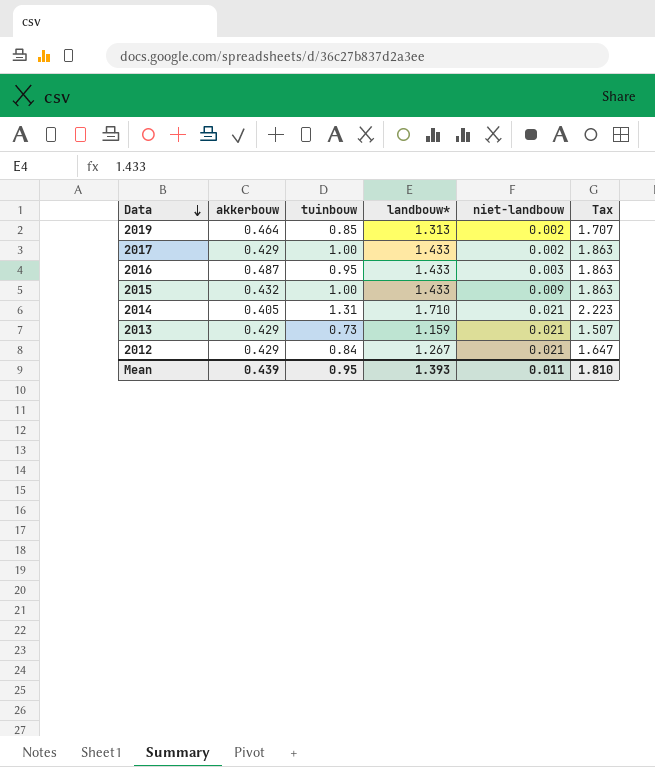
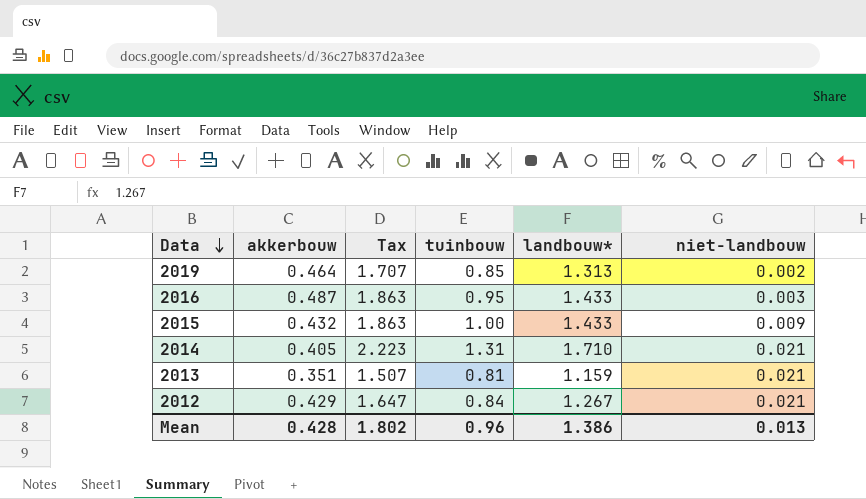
column Tax | position: 6 -> 3
row 2017: 0.429 | 1.00 | 1.433 | 0.002 | 1.863 -> none
2013 | akkerbouw: 0.429 -> 0.351
2013 | tuinbouw: 0.73 -> 0.81
Mean | akkerbouw: 0.439 -> 0.428
Mean | Tax: 1.810 -> 1.802
Mean | tuinbouw: 0.95 -> 0.96
Mean | landbouw*: 1.393 -> 1.386
Mean | niet-landbouw: 0.011 -> 0.013

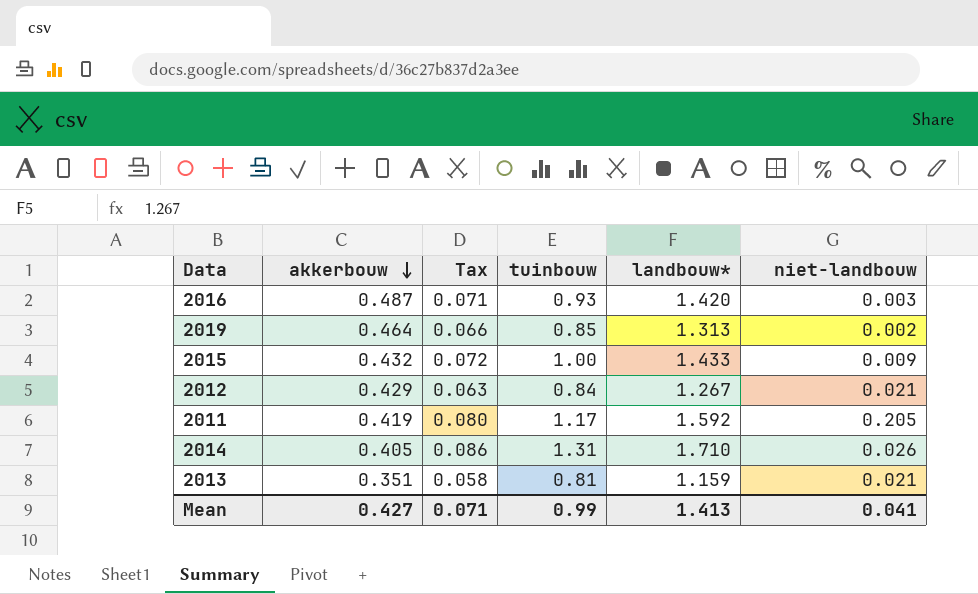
row order: Data descending -> akkerbouw descending
column Tax | formula: [landbouw*] * 1.3 -> [landbouw*] * 0.05
2016 | tuinbouw: 0.95 -> 0.93
2016 | landbouw*: 1.433 -> 1.420
row 2011: none -> 0.419 | 0.080 | 1.17 | 1.592 | 0.205
2014 | niet-landbouw: 0.021 -> 0.026
Mean | akkerbouw: 0.428 -> 0.427
Mean | Tax: 1.802 -> 0.071
Mean | tuinbouw: 0.96 -> 0.99
Mean | landbouw*: 1.386 -> 1.413
Mean | niet-landbouw: 0.013 -> 0.041

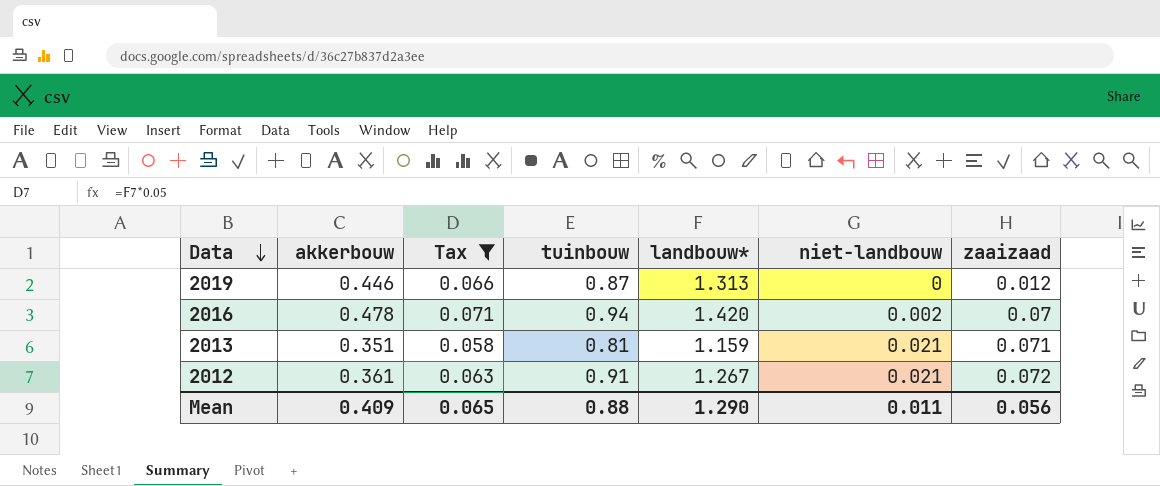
filter: none -> Tax <= 0.071
row order: akkerbouw descending -> Data descending
column zaaizaad | position: none -> 7
2019 | akkerbouw: 0.464 -> 0.446
2019 | tuinbouw: 0.85 -> 0.87
2019 | niet-landbouw: 0.002 -> 0
2016 | akkerbouw: 0.487 -> 0.478
2016 | tuinbouw: 0.93 -> 0.94
2016 | niet-landbouw: 0.003 -> 0.002
2012 | akkerbouw: 0.429 -> 0.361
2012 | tuinbouw: 0.84 -> 0.91
Mean | akkerbouw: 0.427 -> 0.409
Mean | Tax: 0.071 -> 0.065
Mean | tuinbouw: 0.99 -> 0.88
Mean | landbouw*: 1.413 -> 1.290
Mean | niet-landbouw: 0.041 -> 0.011

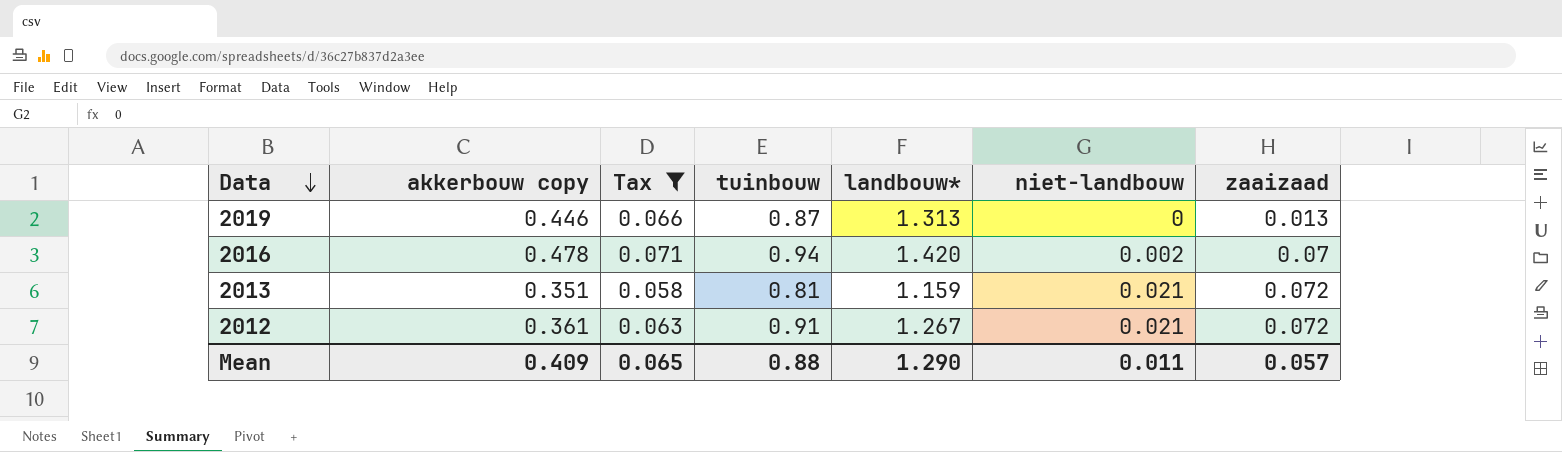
column name: akkerbouw -> akkerbouw copy
2019 | zaaizaad: 0.012 -> 0.013
2013 | zaaizaad: 0.071 -> 0.072
Mean | zaaizaad: 0.056 -> 0.057

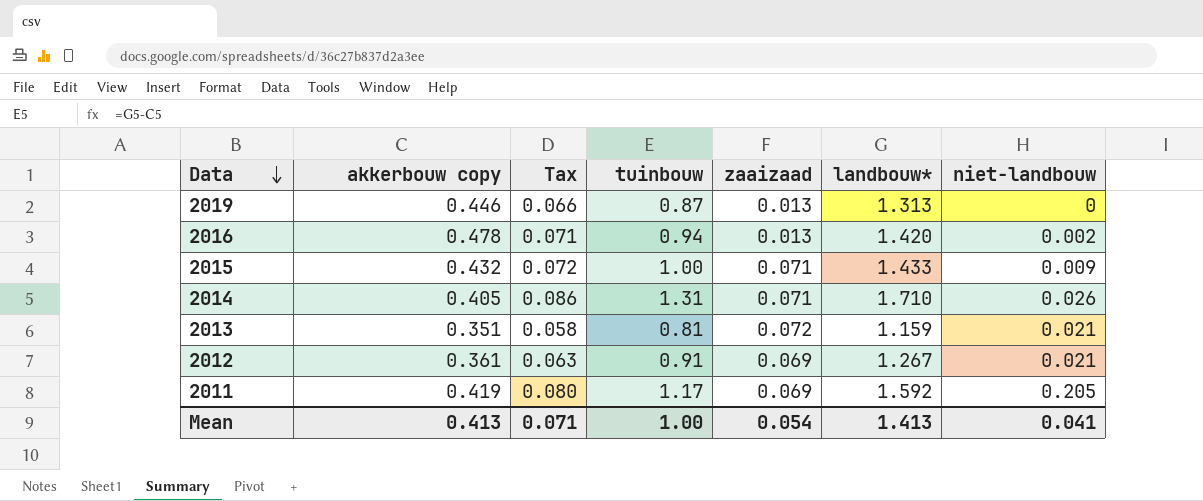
filter: Tax <= 0.071 -> none
column zaaizaad | position: 7 -> 5
2016 | zaaizaad: 0.07 -> 0.013
2012 | zaaizaad: 0.072 -> 0.069
Mean | akkerbouw copy: 0.409 -> 0.413
Mean | Tax: 0.065 -> 0.071
Mean | tuinbouw: 0.88 -> 1.00
Mean | zaaizaad: 0.057 -> 0.054
Mean | landbouw*: 1.290 -> 1.413
Mean | niet-landbouw: 0.011 -> 0.041

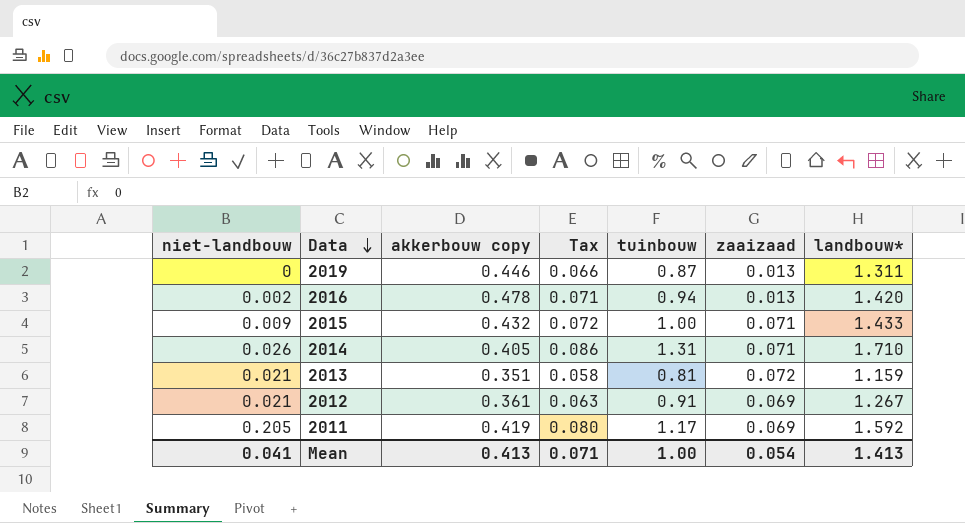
column niet-landbouw | position: 7 -> 1
2019 | landbouw*: 1.313 -> 1.311

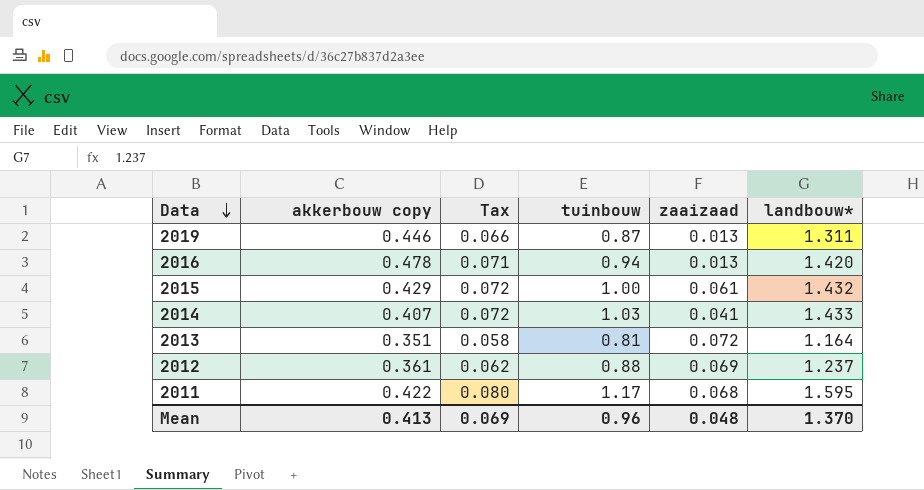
column niet-landbouw | position: 1 -> none
2015 | akkerbouw copy: 0.432 -> 0.429
2015 | zaaizaad: 0.071 -> 0.061
2015 | landbouw*: 1.433 -> 1.432
2014 | akkerbouw copy: 0.405 -> 0.407
2014 | Tax: 0.086 -> 0.072
2014 | tuinbouw: 1.31 -> 1.03
2014 | zaaizaad: 0.071 -> 0.041
2014 | landbouw*: 1.710 -> 1.433
2013 | landbouw*: 1.159 -> 1.164
2012 | Tax: 0.063 -> 0.062
2012 | tuinbouw: 0.91 -> 0.88
2012 | landbouw*: 1.267 -> 1.237
2011 | akkerbouw copy: 0.419 -> 0.422
2011 | zaaizaad: 0.069 -> 0.068
2011 | landbouw*: 1.592 -> 1.595
Mean | Tax: 0.071 -> 0.069
Mean | tuinbouw: 1.00 -> 0.96
Mean | zaaizaad: 0.054 -> 0.048
Mean | landbouw*: 1.413 -> 1.370

